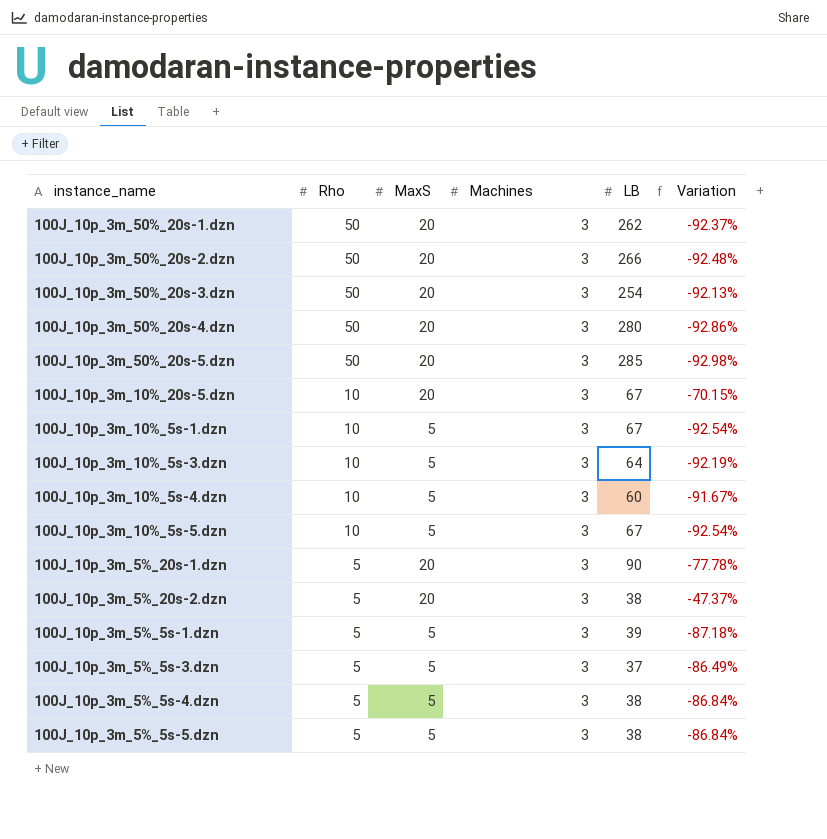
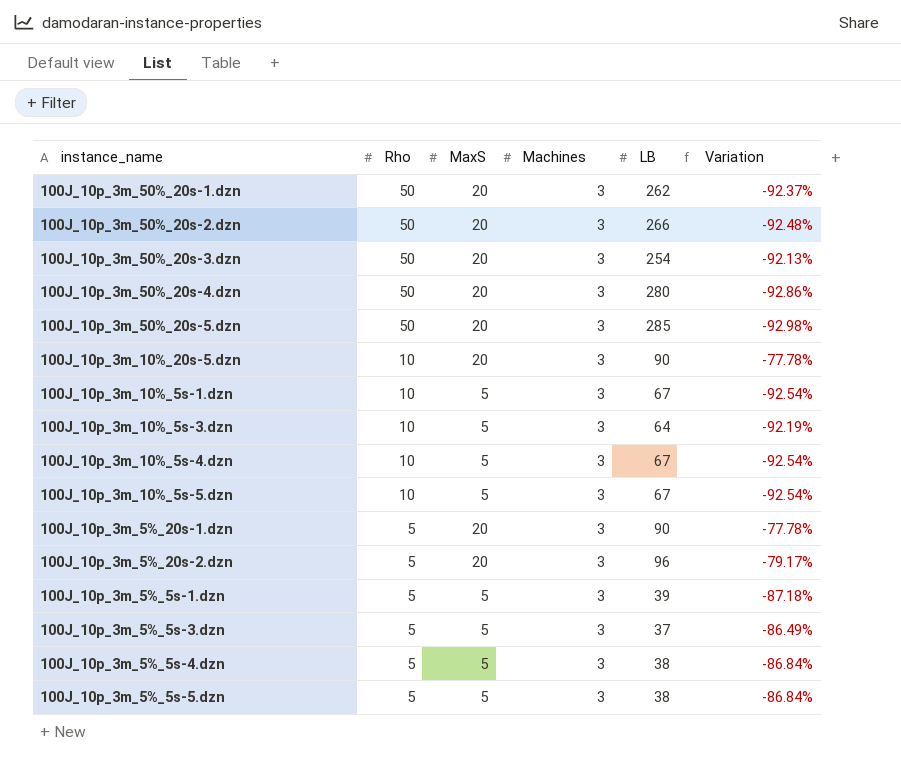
100J_10p_3m_10%_20s-5.dzn | LB: 67 -> 90
100J_10p_3m_10%_20s-5.dzn | Variation: -70.15% -> -77.78%
100J_10p_3m_10%_5s-4.dzn | LB: 60 -> 67
100J_10p_3m_10%_5s-4.dzn | Variation: -91.67% -> -92.54%
100J_10p_3m_5%_20s-2.dzn | LB: 38 -> 96
100J_10p_3m_5%_20s-2.dzn | Variation: -47.37% -> -79.17%

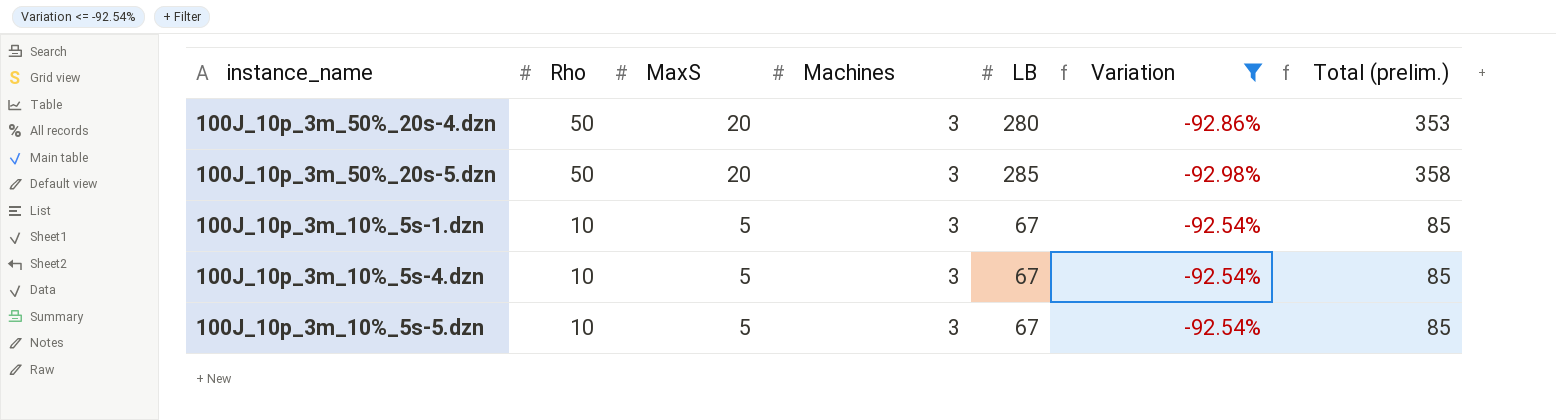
filter: none -> Variation <= -92.54%
column Total (prelim.) | formula: none -> [Rho] + [MaxS] + [Machines] + [LB]

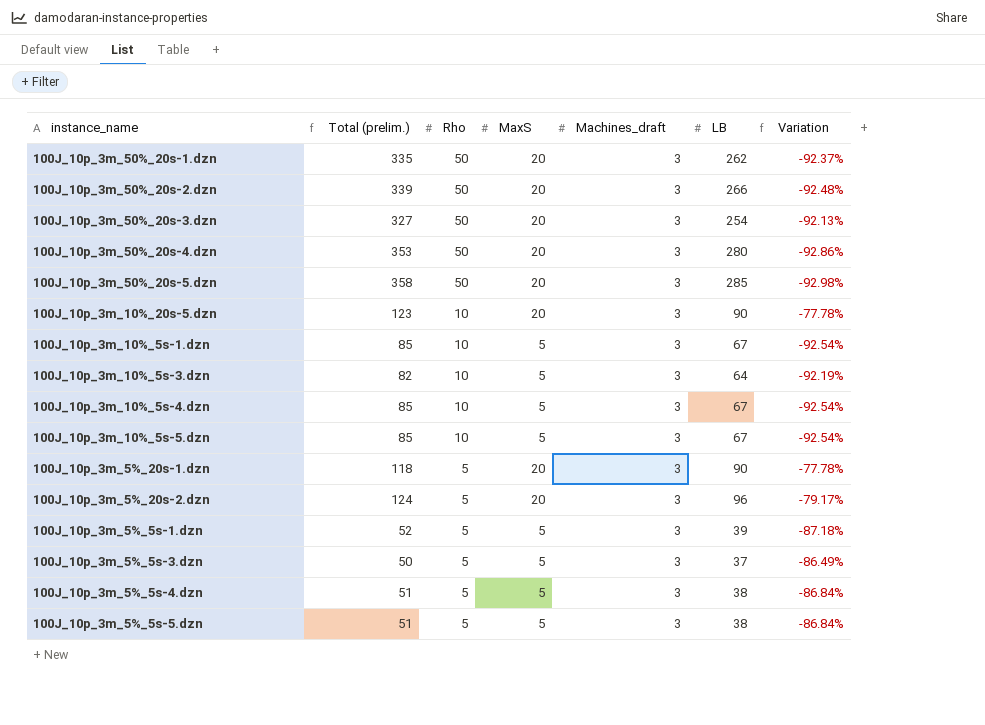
filter: Variation <= -92.54% -> none
column Total (prelim.) | position: 7 -> 2
column name: Machines -> Machines_draft

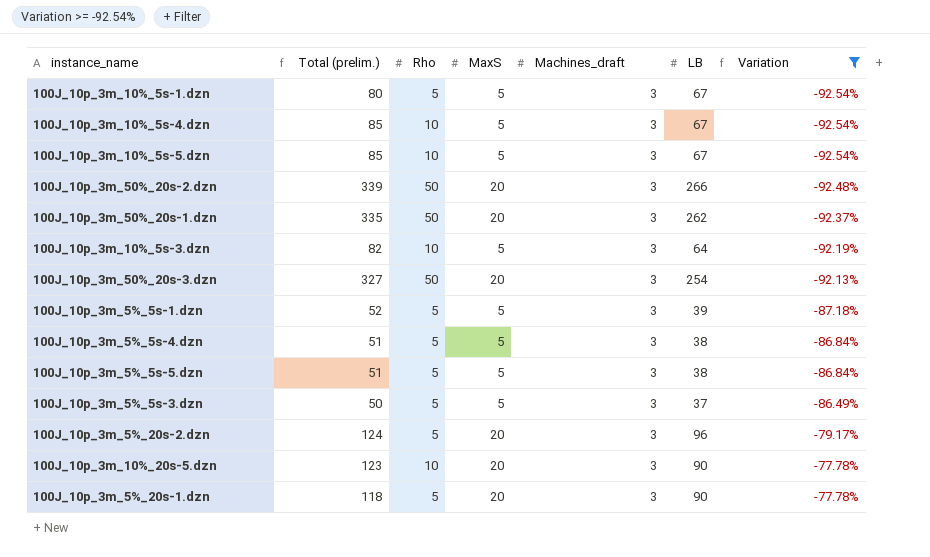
filter: none -> Variation >= -92.54%
row order: Rho descending -> Variation ascending
100J_10p_3m_10%_5s-1.dzn | Total (prelim.): 85 -> 80
100J_10p_3m_10%_5s-1.dzn | Rho: 10 -> 5

